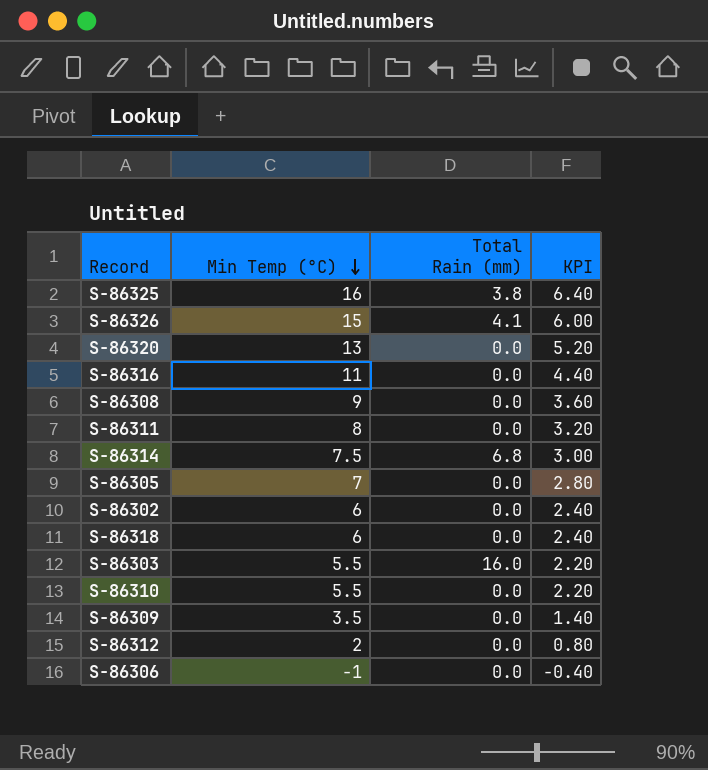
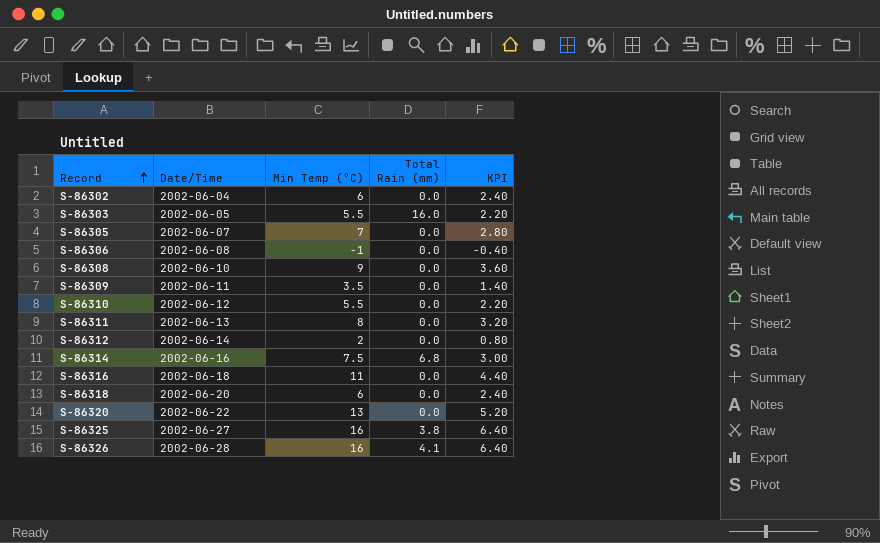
row order: Min Temp (°C) descending -> Record ascending
column Date/Time | position: none -> 2
S-86326 | Min Temp (°C): 15 -> 16
S-86326 | KPI: 6.00 -> 6.40

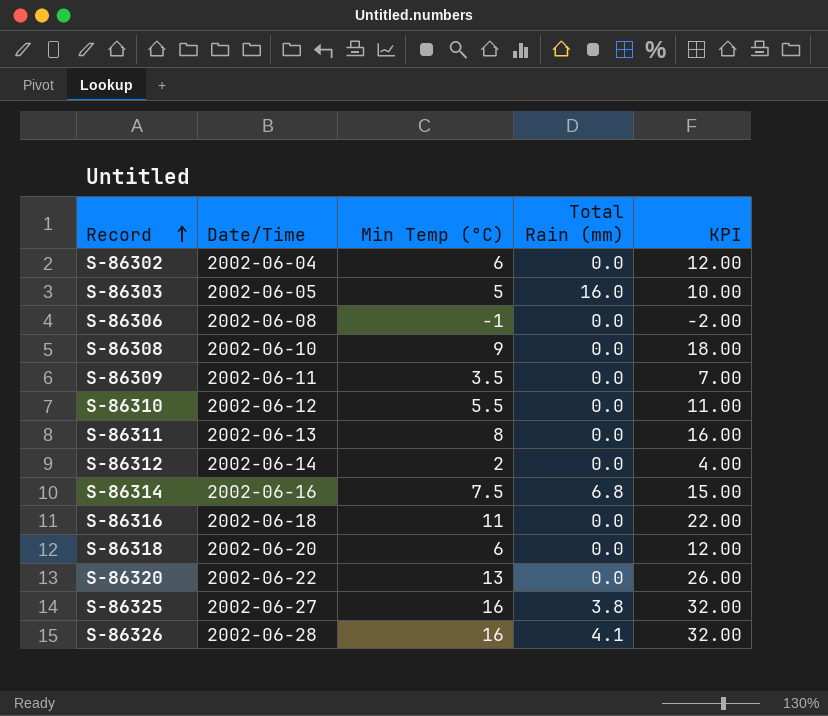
column KPI | formula: [Min Temp (°C)] * 0.4 -> [Min Temp (°C)] * 2
row S-86305: 2002-06-07 | 7 | 0.0 | 2.80 -> none
S-86303 | Min Temp (°C): 5.5 -> 5

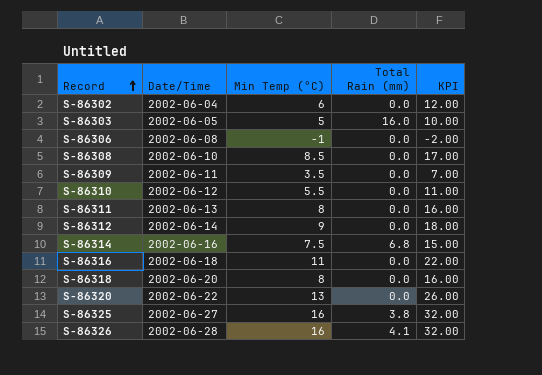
S-86308 | Min Temp (°C): 9 -> 8.5
S-86308 | KPI: 18.00 -> 17.00
S-86312 | Min Temp (°C): 2 -> 9
S-86312 | KPI: 4.00 -> 18.00
S-86318 | Min Temp (°C): 6 -> 8
S-86318 | KPI: 12.00 -> 16.00

